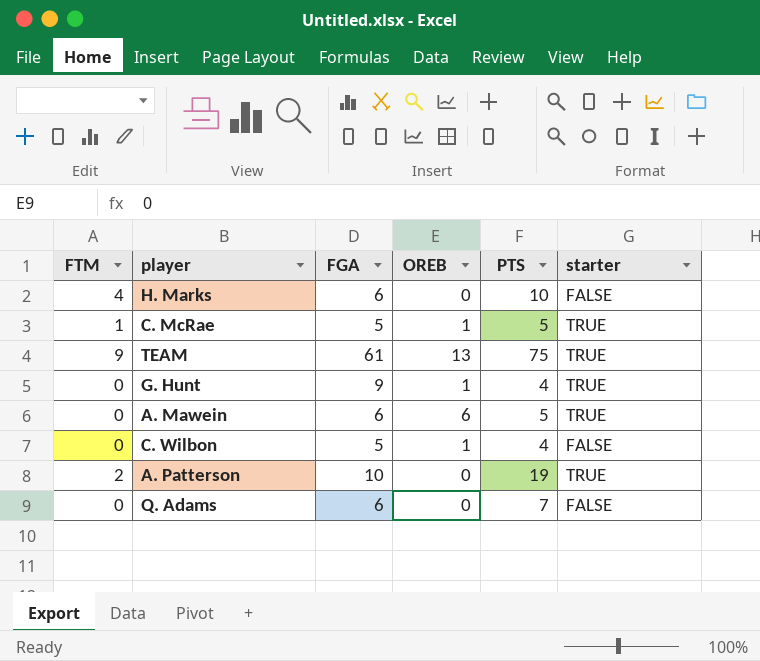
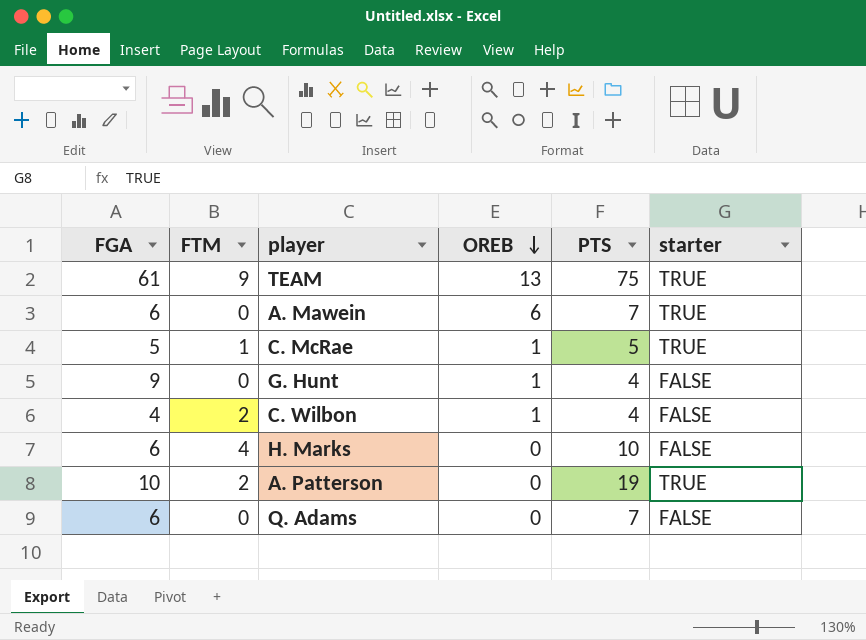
row order: none -> OREB descending
column FGA | position: 3 -> 1
A. Mawein | PTS: 5 -> 7
G. Hunt | starter: TRUE -> FALSE
C. Wilbon | FGA: 5 -> 4
C. Wilbon | FTM: 0 -> 2

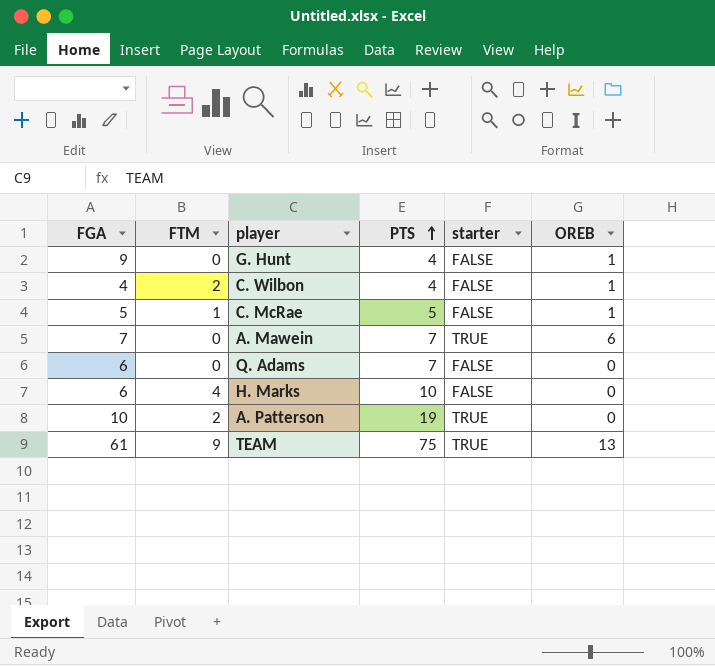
row order: OREB descending -> PTS ascending
column OREB | position: 4 -> 6
C. McRae | starter: TRUE -> FALSE
A. Mawein | FGA: 6 -> 7

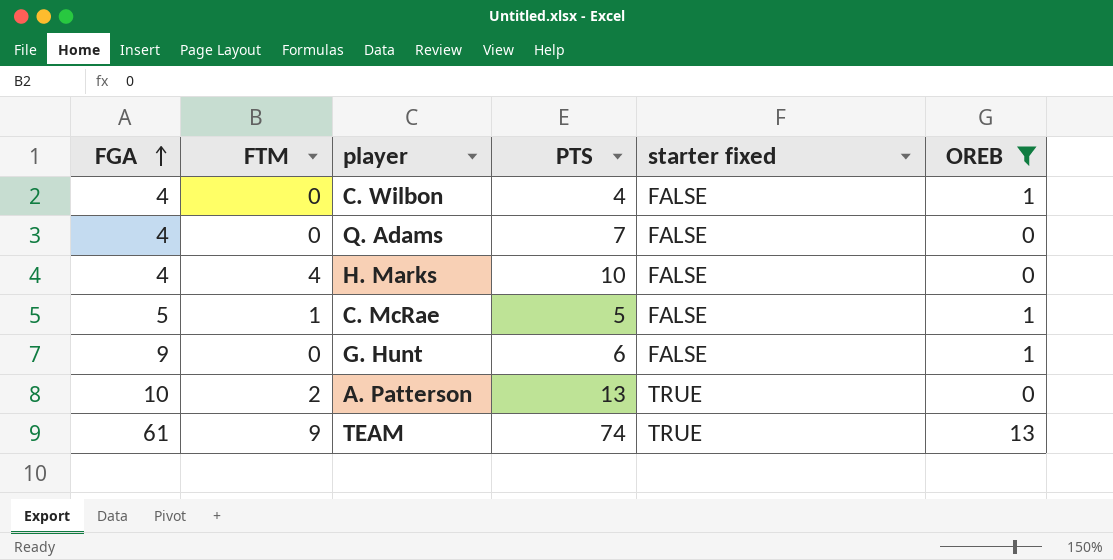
filter: none -> OREB != 6
row order: PTS ascending -> FGA ascending
column name: starter -> starter fixed
C. Wilbon | FTM: 2 -> 0
Q. Adams | FGA: 6 -> 4
H. Marks | FGA: 6 -> 4
G. Hunt | PTS: 4 -> 6
A. Patterson | PTS: 19 -> 13
TEAM | PTS: 75 -> 74

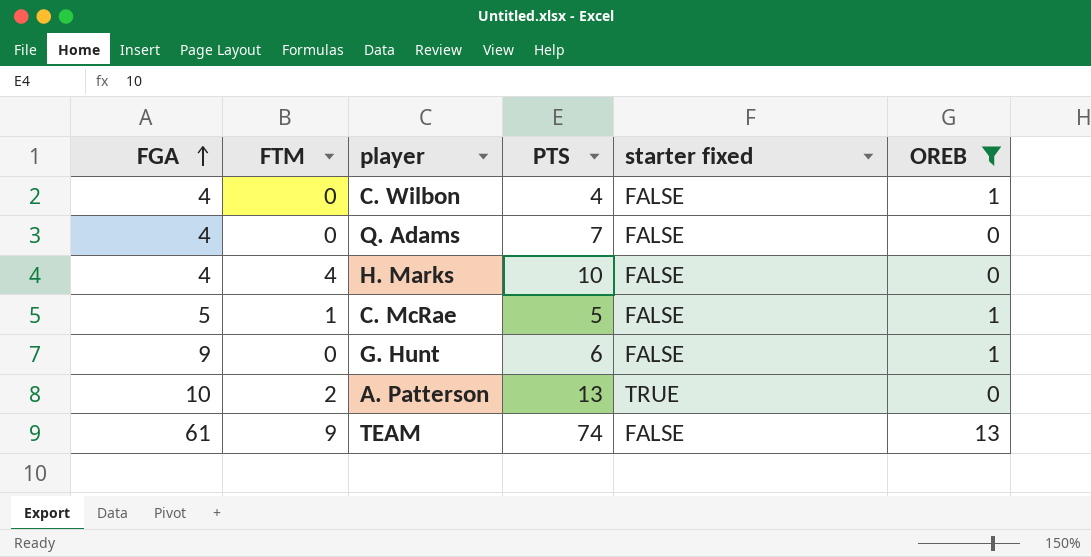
TEAM | starter fixed: TRUE -> FALSE

